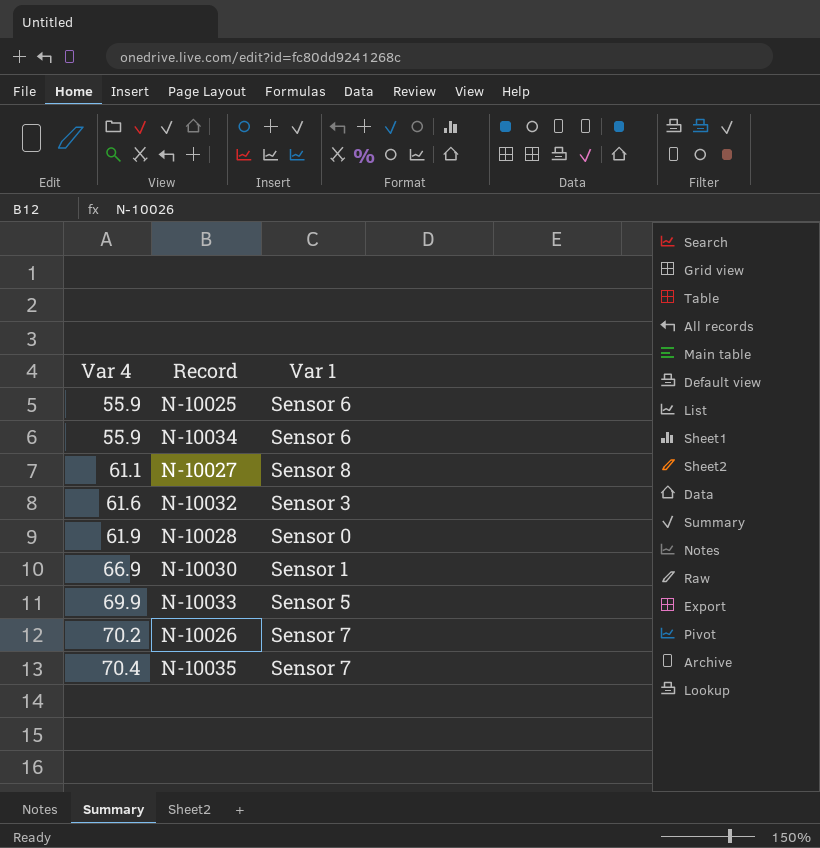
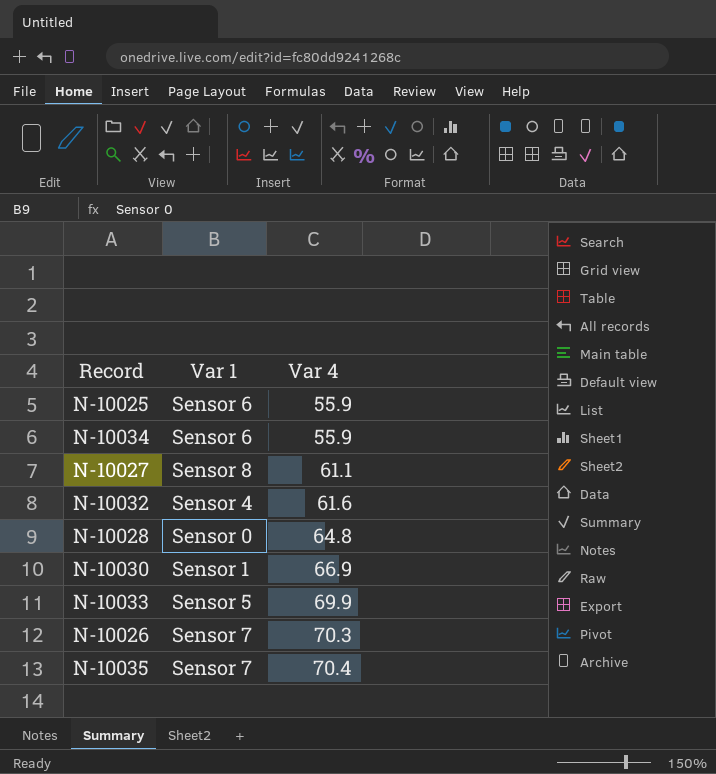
column Var 4 | position: 1 -> 3
N-10032 | Var 1: Sensor 3 -> Sensor 4
N-10028 | Var 4: 61.9 -> 64.8
N-10026 | Var 4: 70.2 -> 70.3

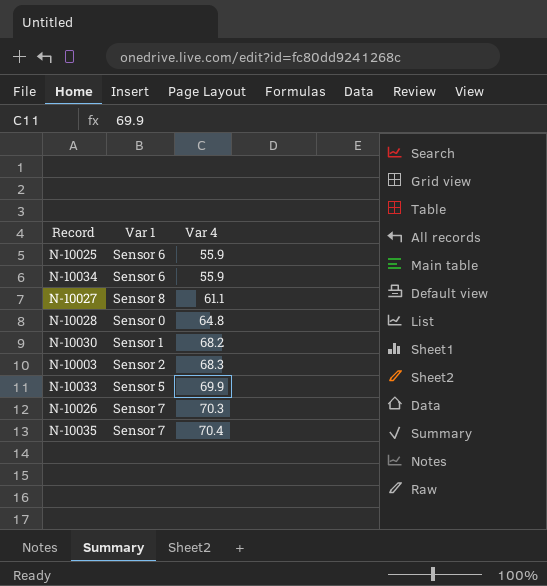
row N-10032: Sensor 4 | 61.6 -> none
N-10030 | Var 4: 66.9 -> 68.2
row N-10003: none -> Sensor 2 | 68.3

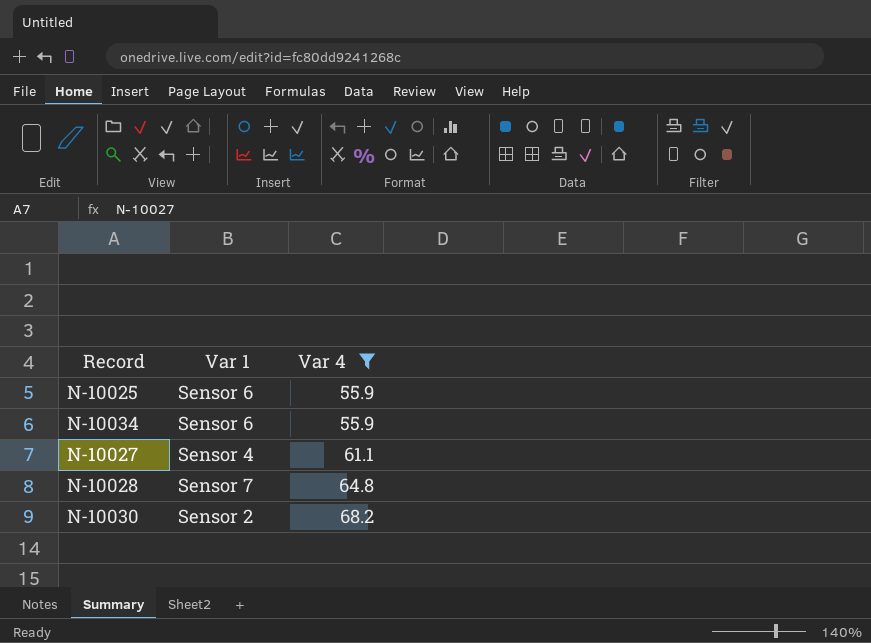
filter: none -> Var 4 <= 68.2
N-10027 | Var 1: Sensor 8 -> Sensor 4
N-10028 | Var 1: Sensor 0 -> Sensor 7
N-10030 | Var 1: Sensor 1 -> Sensor 2

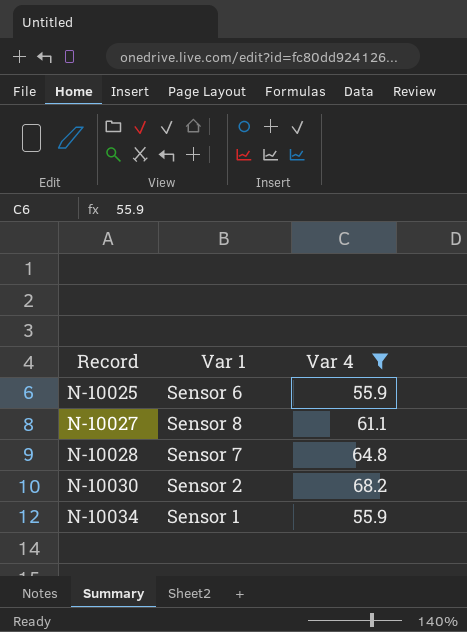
row order: Var 4 ascending -> Record ascending
N-10027 | Var 1: Sensor 4 -> Sensor 8
N-10034 | Var 1: Sensor 6 -> Sensor 1

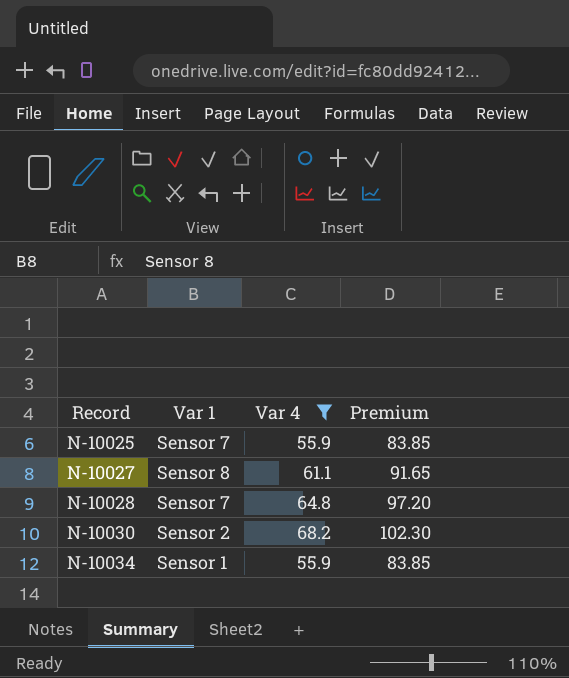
column Premium | formula: none -> [Var 4] * 1.5
N-10025 | Var 1: Sensor 6 -> Sensor 7

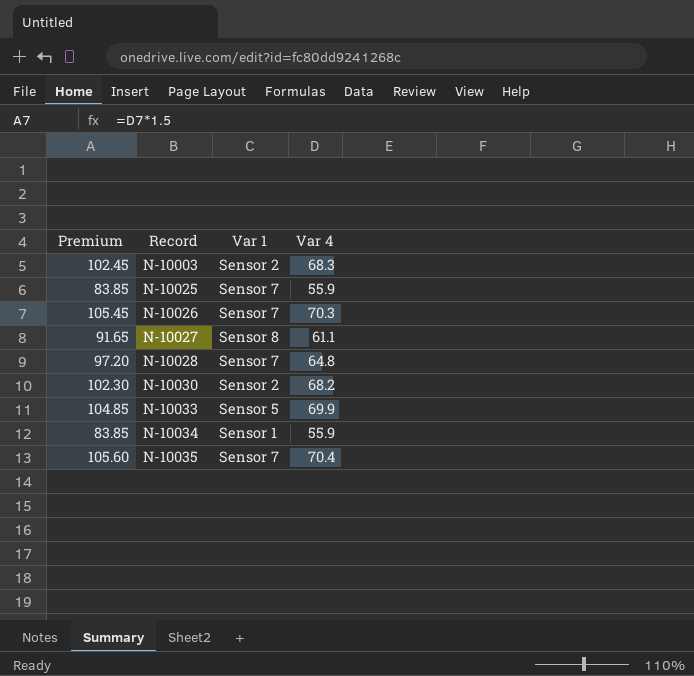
filter: Var 4 <= 68.2 -> none
column Premium | position: 4 -> 1

